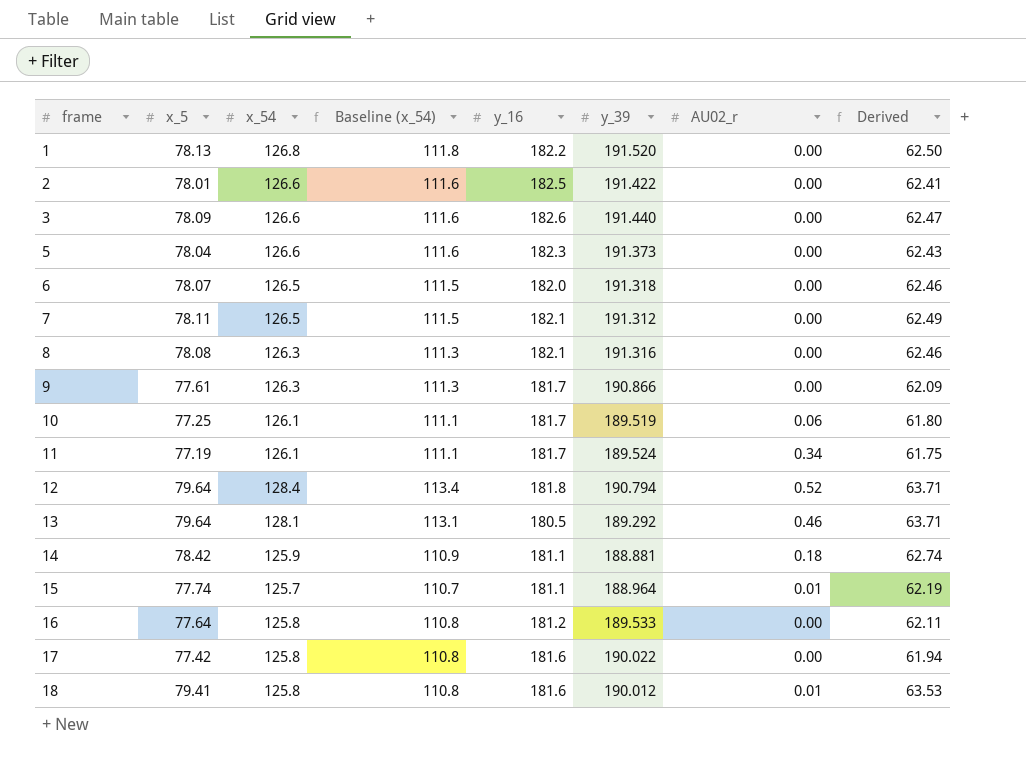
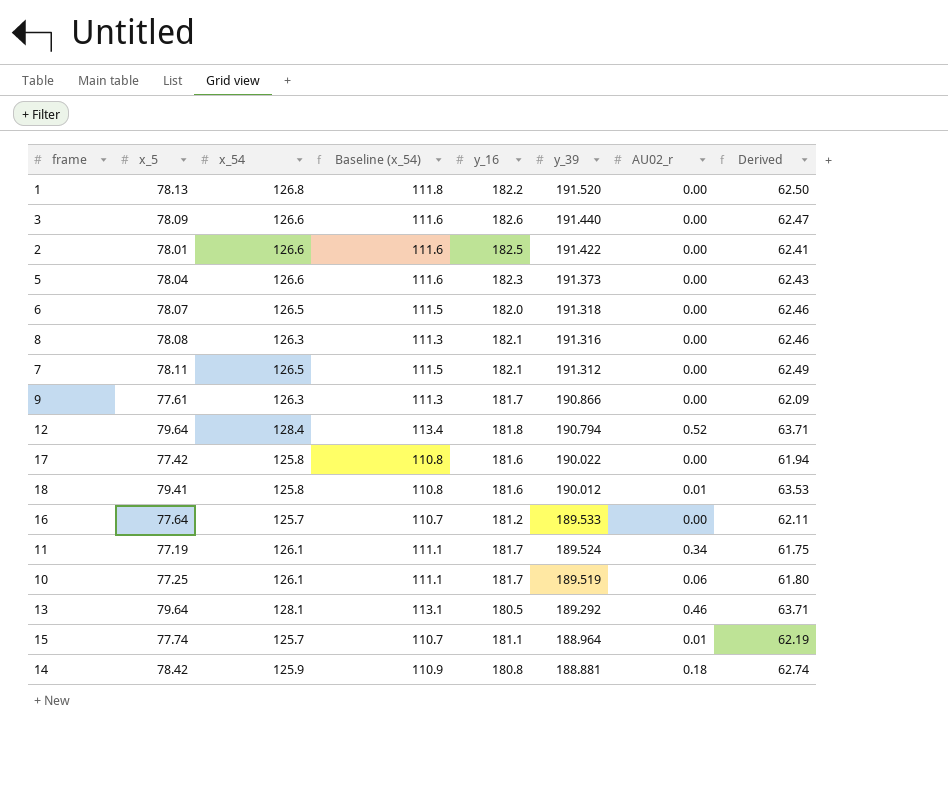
row order: frame ascending -> y_39 descending
16 | x_54: 125.8 -> 125.7
16 | Baseline (x_54): 110.8 -> 110.7
14 | y_16: 181.1 -> 180.8

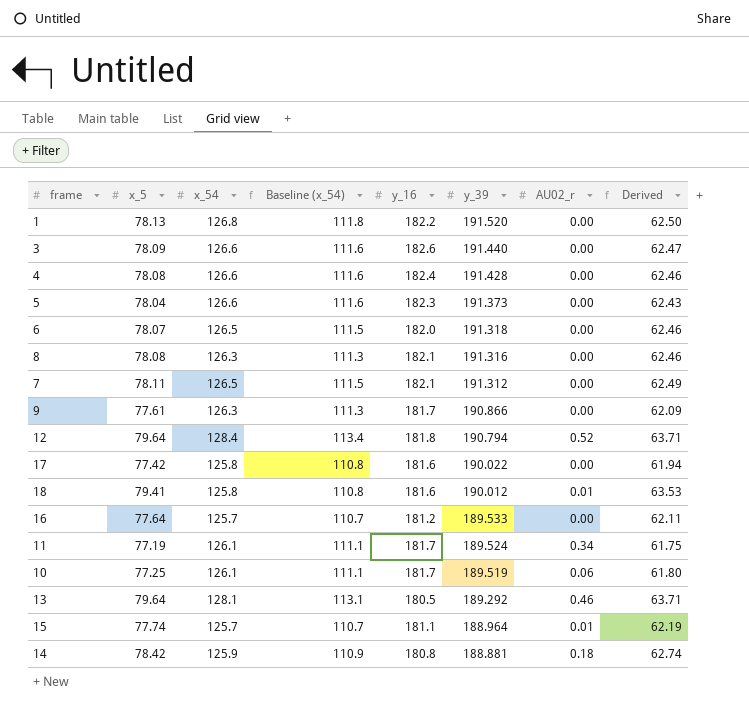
row 2: 78.01 | 126.6 | 111.6 | 182.5 | 191.422 | 0.00 | 62.41 -> none
row 4: none -> 78.08 | 126.6 | 111.6 | 182.4 | 191.428 | 0.00 | 62.46

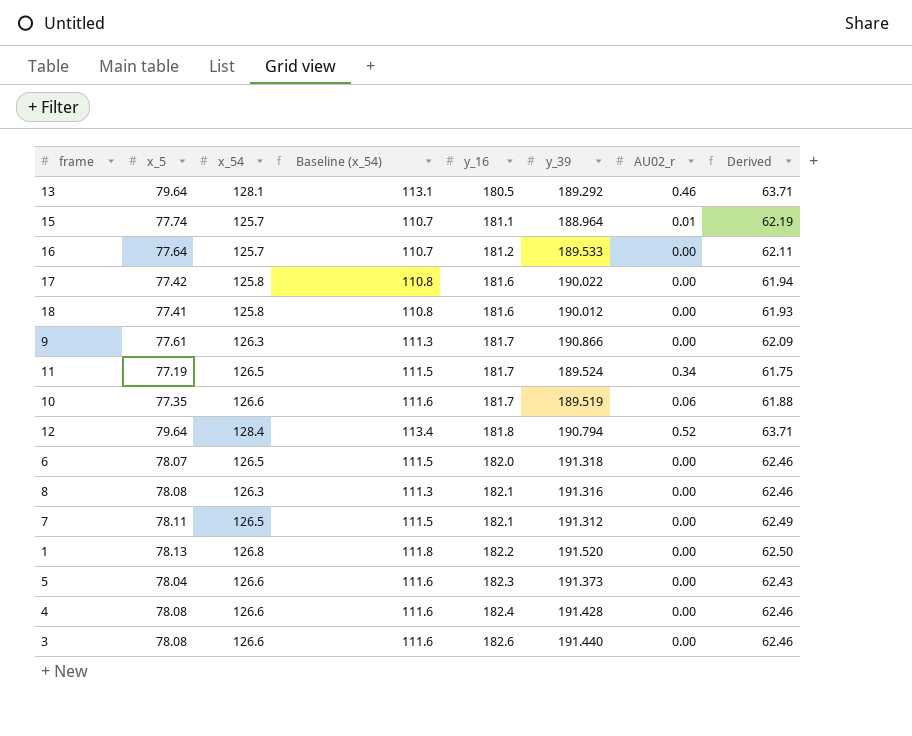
row order: y_39 descending -> y_16 ascending
row 14: 78.42 | 125.9 | 110.9 | 180.8 | 188.881 | 0.18 | 62.74 -> none
18 | x_5: 79.41 -> 77.41
18 | AU02_r: 0.01 -> 0.00
18 | Derived: 63.53 -> 61.93
11 | x_54: 126.1 -> 126.5
11 | Baseline (x_54): 111.1 -> 111.5
10 | x_5: 77.25 -> 77.35
10 | x_54: 126.1 -> 126.6
10 | Baseline (x_54): 111.1 -> 111.6
10 | Derived: 61.80 -> 61.88
3 | x_5: 78.09 -> 78.08
3 | Derived: 62.47 -> 62.46

